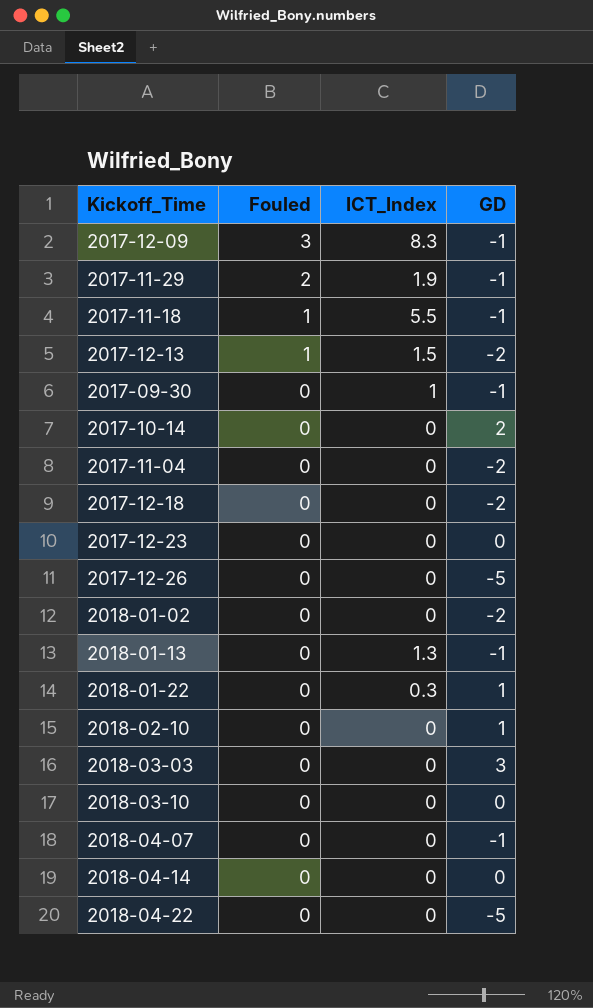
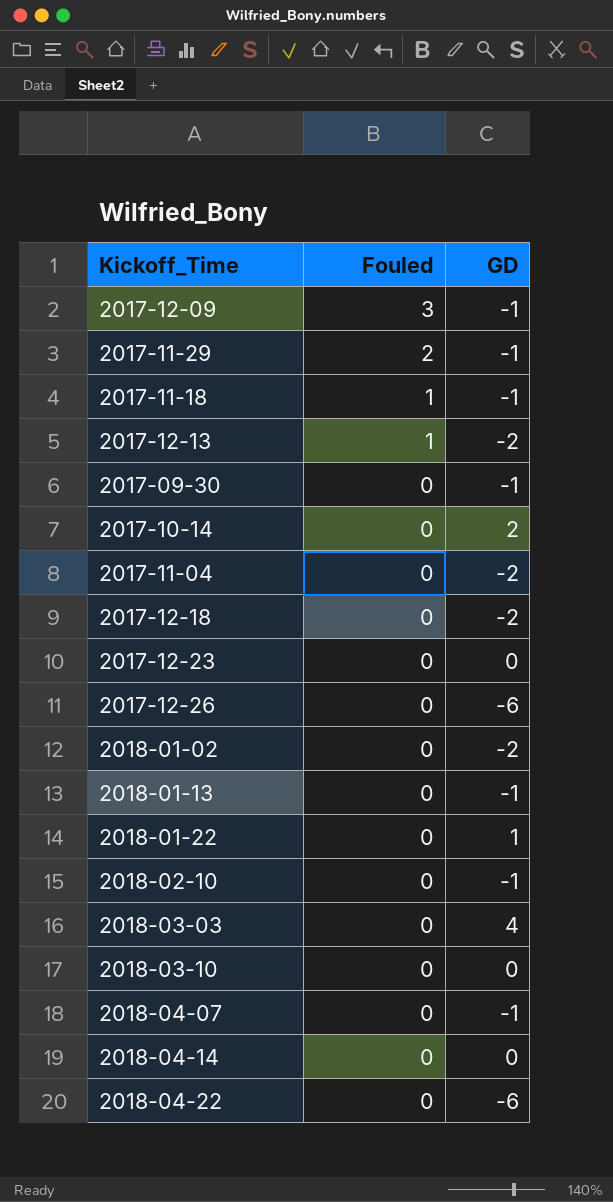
column ICT_Index | position: 3 -> none
2017-12-26 | GD: -5 -> -6
2018-02-10 | GD: 1 -> -1
2018-03-03 | GD: 3 -> 4
2018-04-22 | GD: -5 -> -6

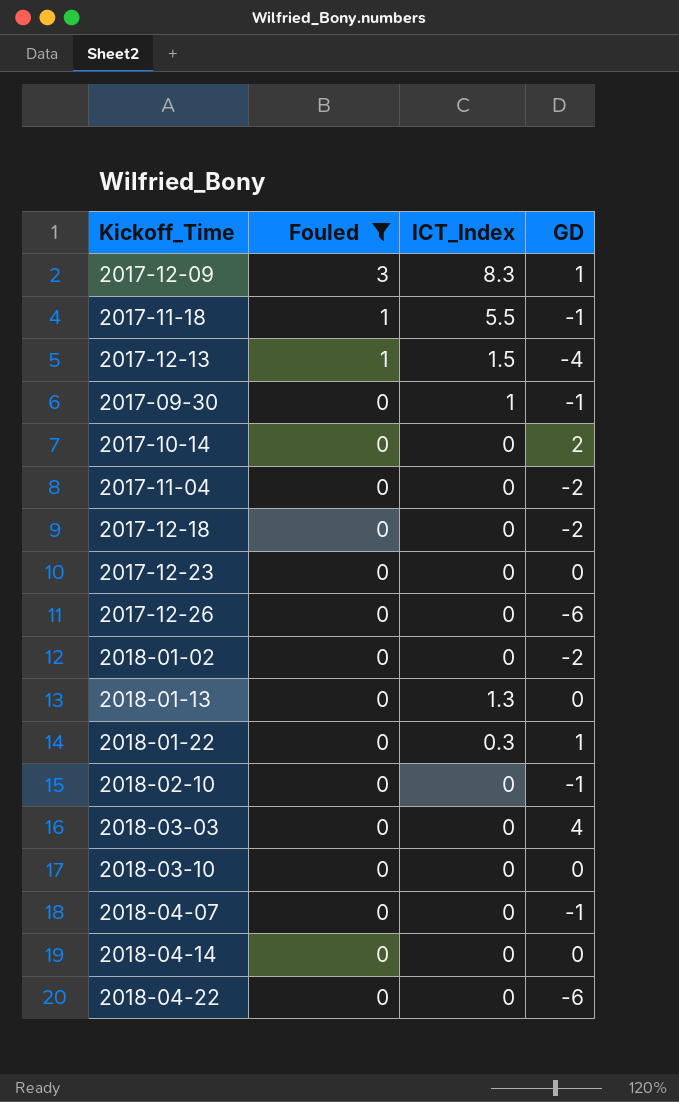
filter: none -> Fouled != 2
column ICT_Index | position: none -> 3
2017-12-09 | GD: -1 -> 1
2017-12-13 | GD: -2 -> -4
2018-01-13 | GD: -1 -> 0

